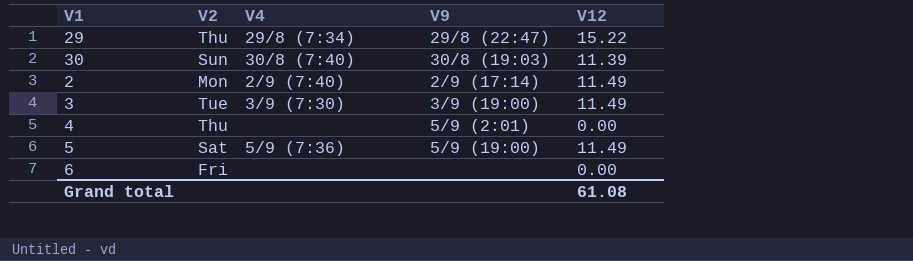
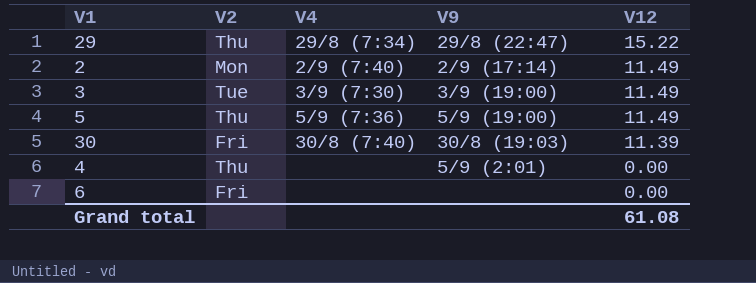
row order: none -> V12 descending
5 | V2: Sat -> Thu
30 | V2: Sun -> Fri

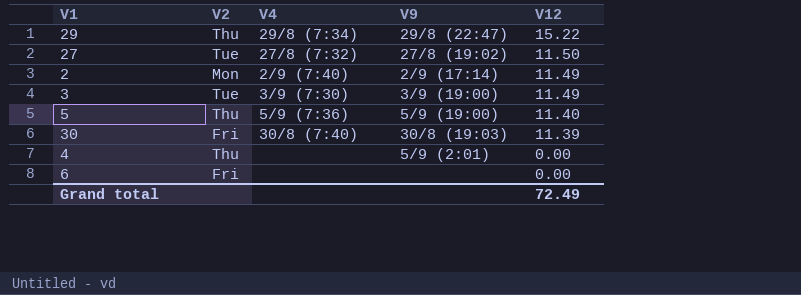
row 27: none -> Tue | 27/8 (7:32) | 27/8 (19:02) | 11.50
5 | V12: 11.49 -> 11.40
Grand total | V12: 61.08 -> 72.49

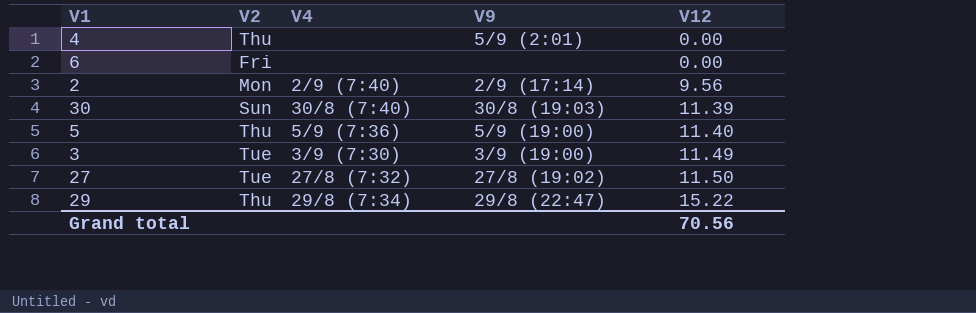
row order: V12 descending -> V12 ascending
2 | V12: 11.49 -> 9.56
30 | V2: Fri -> Sun
Grand total | V12: 72.49 -> 70.56

